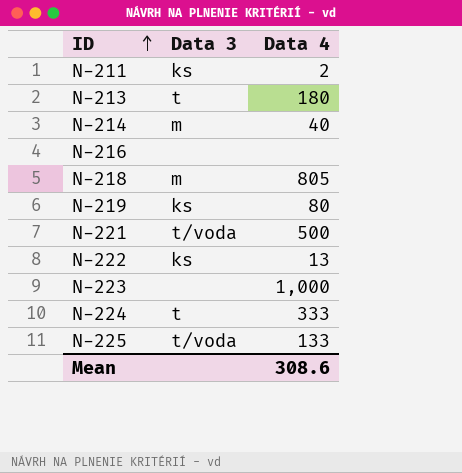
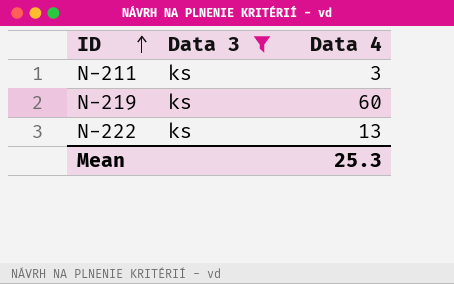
filter: none -> Data 3 = ks
N-211 | Data 4: 2 -> 3
N-219 | Data 4: 80 -> 60
Mean | Data 4: 308.6 -> 25.3

